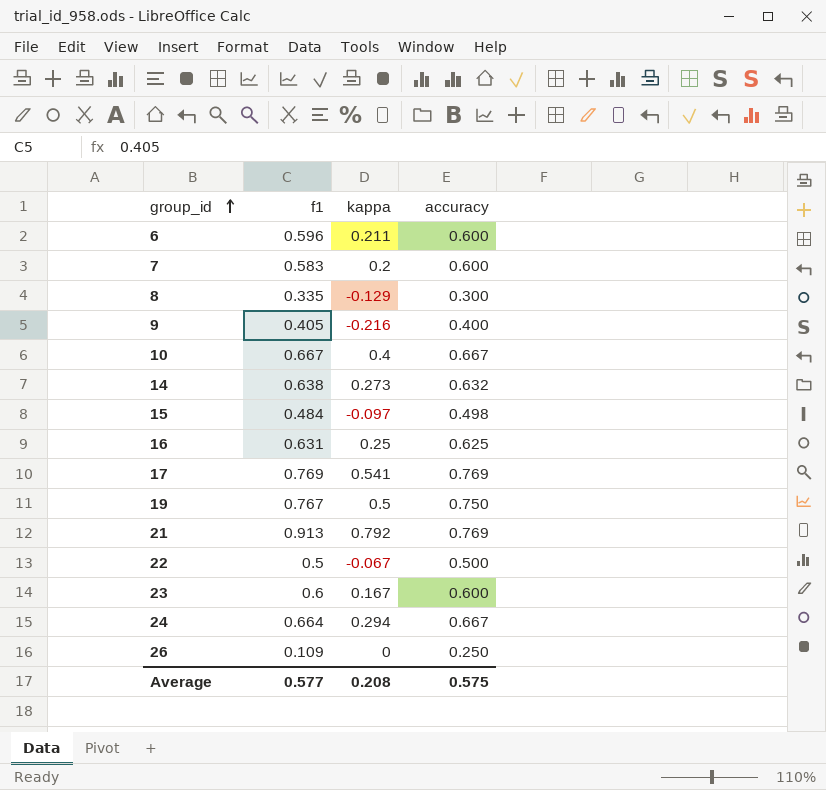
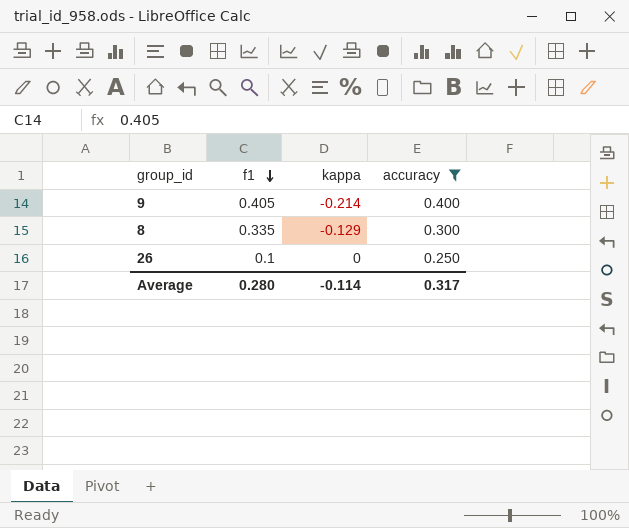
filter: none -> accuracy <= 0.400
row order: group_id ascending -> f1 descending
9 | kappa: -0.216 -> -0.214
26 | f1: 0.109 -> 0.1
Average | f1: 0.577 -> 0.280
Average | kappa: 0.208 -> -0.114
Average | accuracy: 0.575 -> 0.317

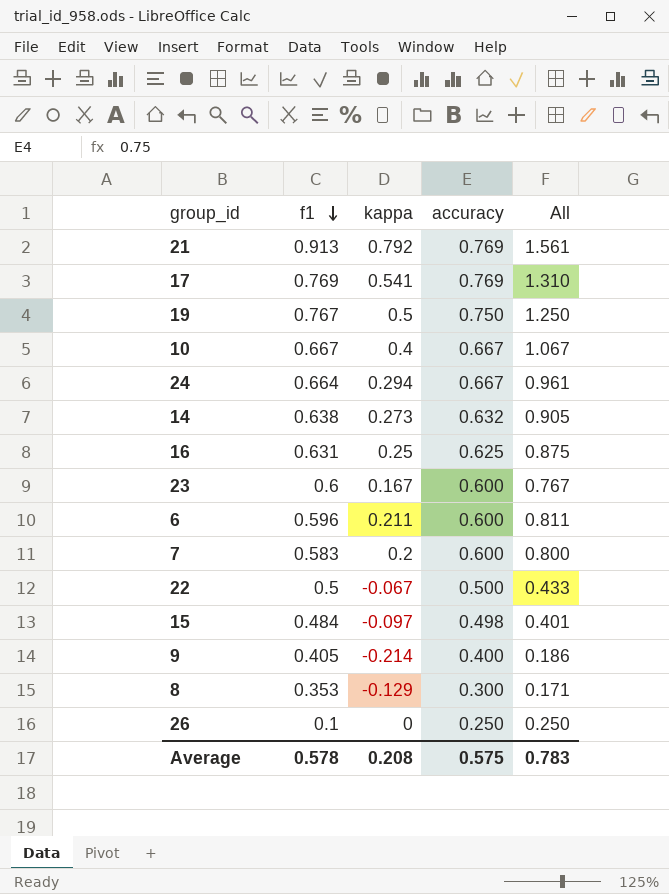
filter: accuracy <= 0.400 -> none
column All | formula: none -> [kappa] + [accuracy]
8 | f1: 0.335 -> 0.353
Average | f1: 0.280 -> 0.578
Average | kappa: -0.114 -> 0.208
Average | accuracy: 0.317 -> 0.575

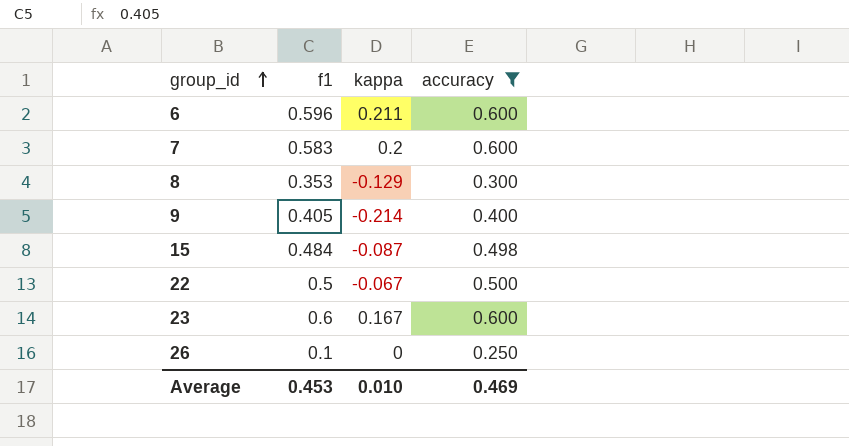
filter: none -> accuracy <= 0.600
row order: f1 descending -> group_id ascending
column All | formula: [kappa] + [accuracy] -> none
15 | kappa: -0.097 -> -0.087
Average | f1: 0.578 -> 0.453
Average | kappa: 0.208 -> 0.010
Average | accuracy: 0.575 -> 0.469

